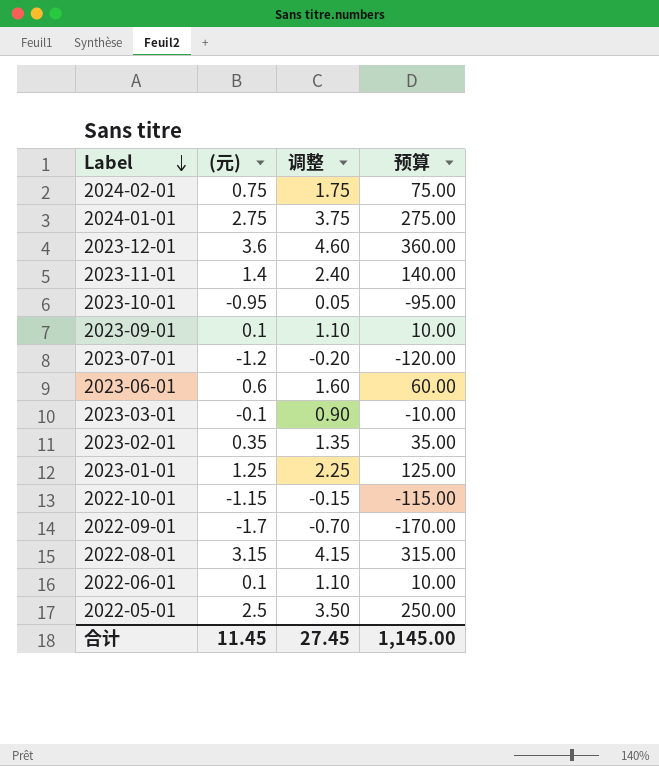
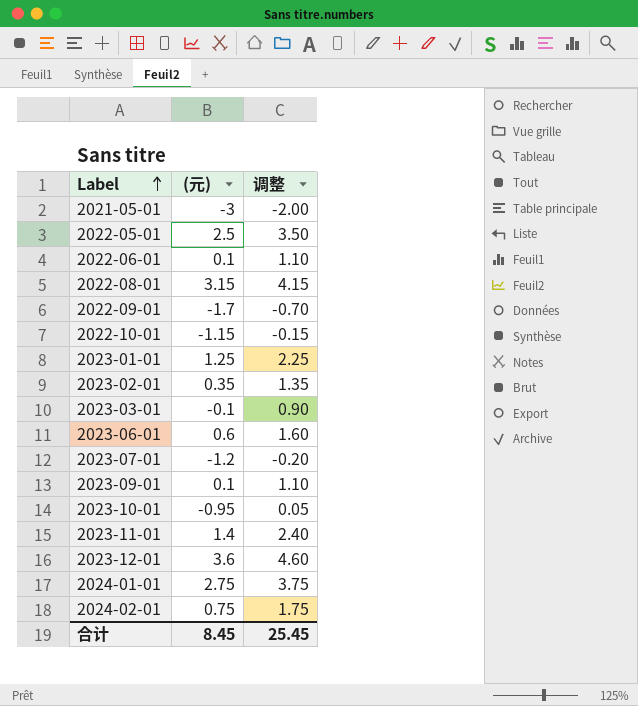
row order: Label descending -> Label ascending
column 预算 | formula: [(元)] * 100 -> none
row 2021-05-01: none -> -3 | -2.00
合计 | (元): 11.45 -> 8.45
合计 | 调整: 27.45 -> 25.45

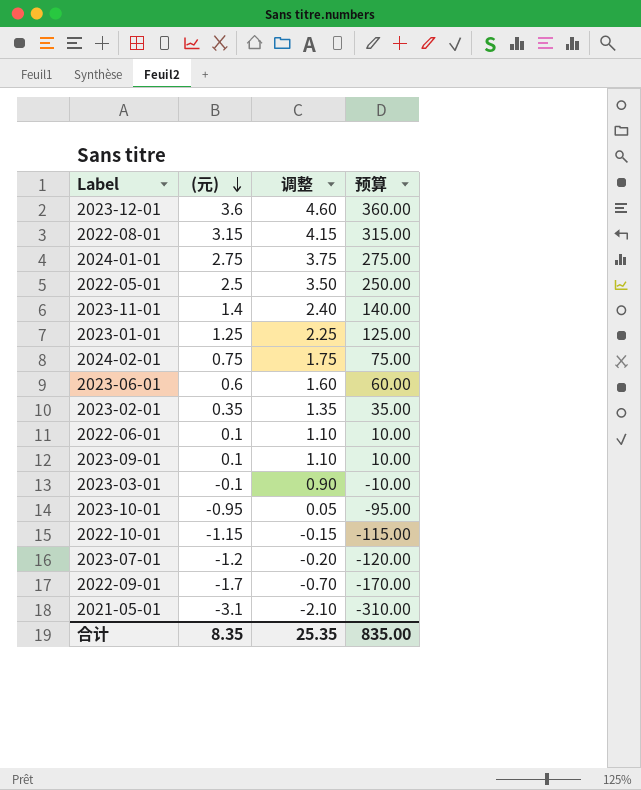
row order: Label ascending -> (元) descending
column 预算 | formula: none -> [(元)] * 100
2021-05-01 | (元): -3 -> -3.1
2021-05-01 | 调整: -2.00 -> -2.10
合计 | (元): 8.45 -> 8.35
合计 | 调整: 25.45 -> 25.35

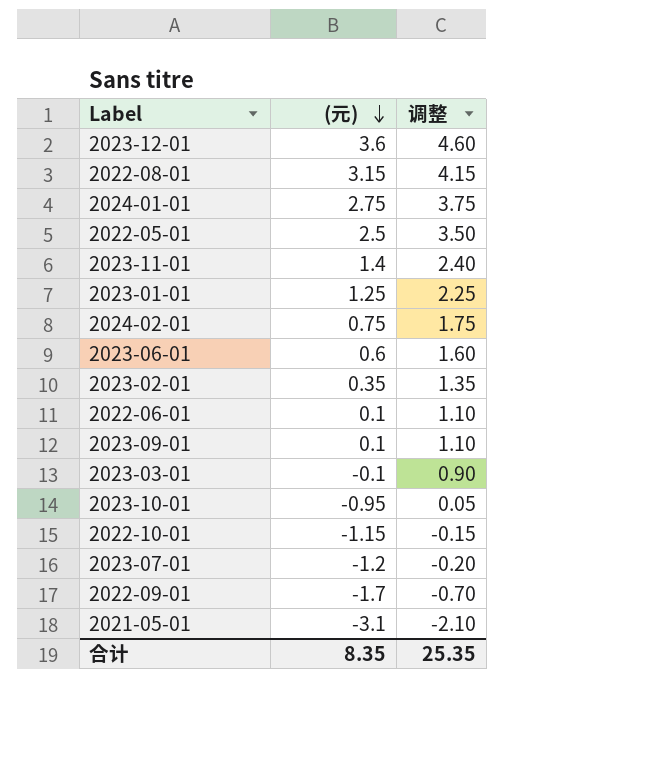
column 预算 | formula: [(元)] * 100 -> none

